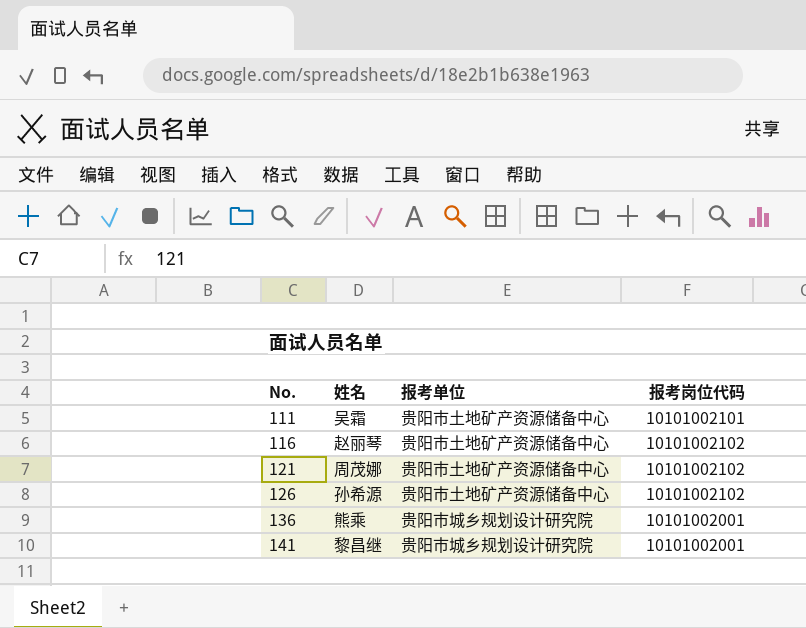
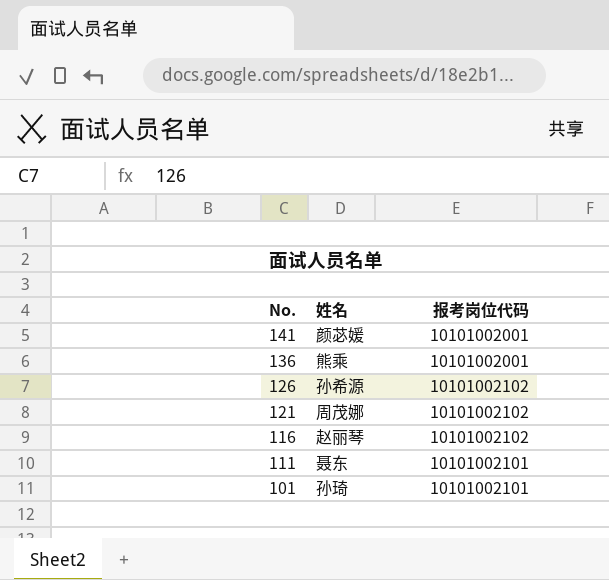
row order: No. ascending -> No. descending
column 报考单位 | position: 3 -> none
141 | 姓名: 黎昌继 -> 颜苾媛
111 | 姓名: 吴霜 -> 聂东
row 101: none -> 孙琦 | 10101002101

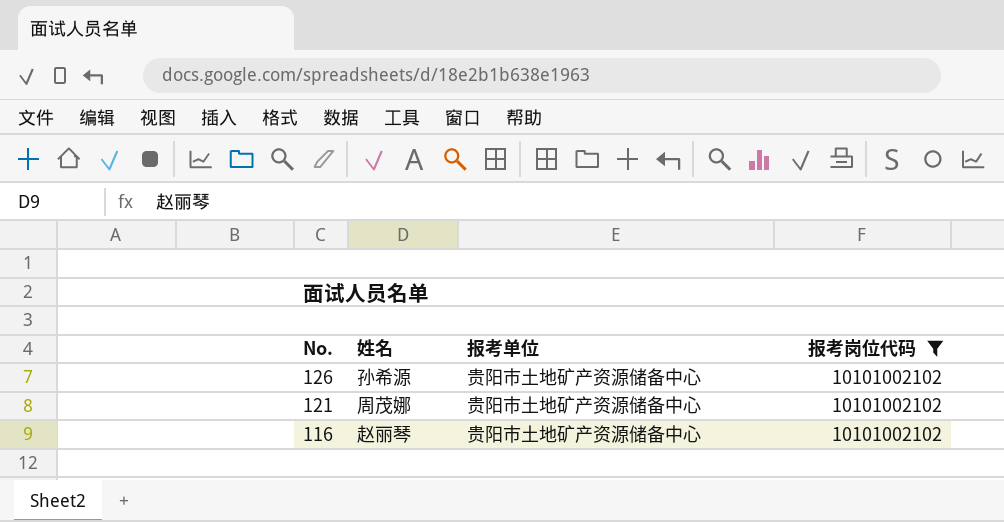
filter: none -> 报考岗位代码 = 10101002102
column 报考单位 | position: none -> 3

